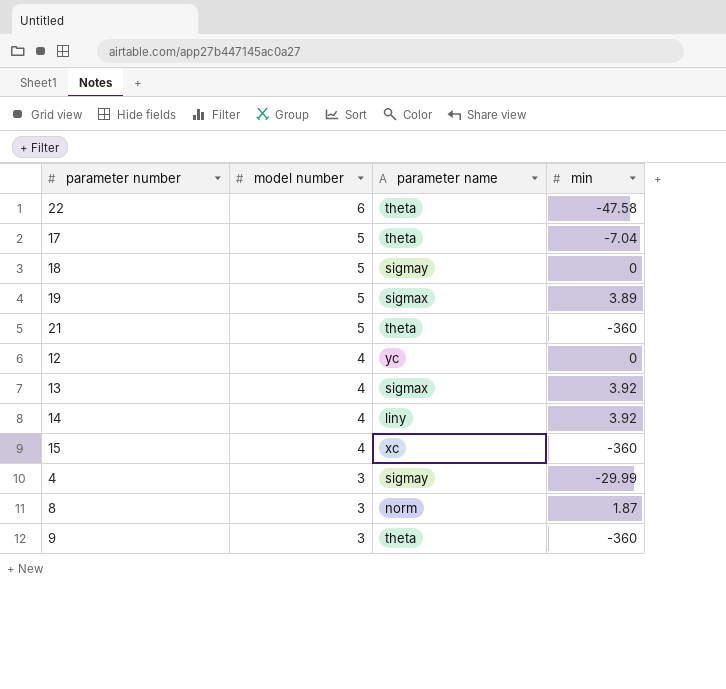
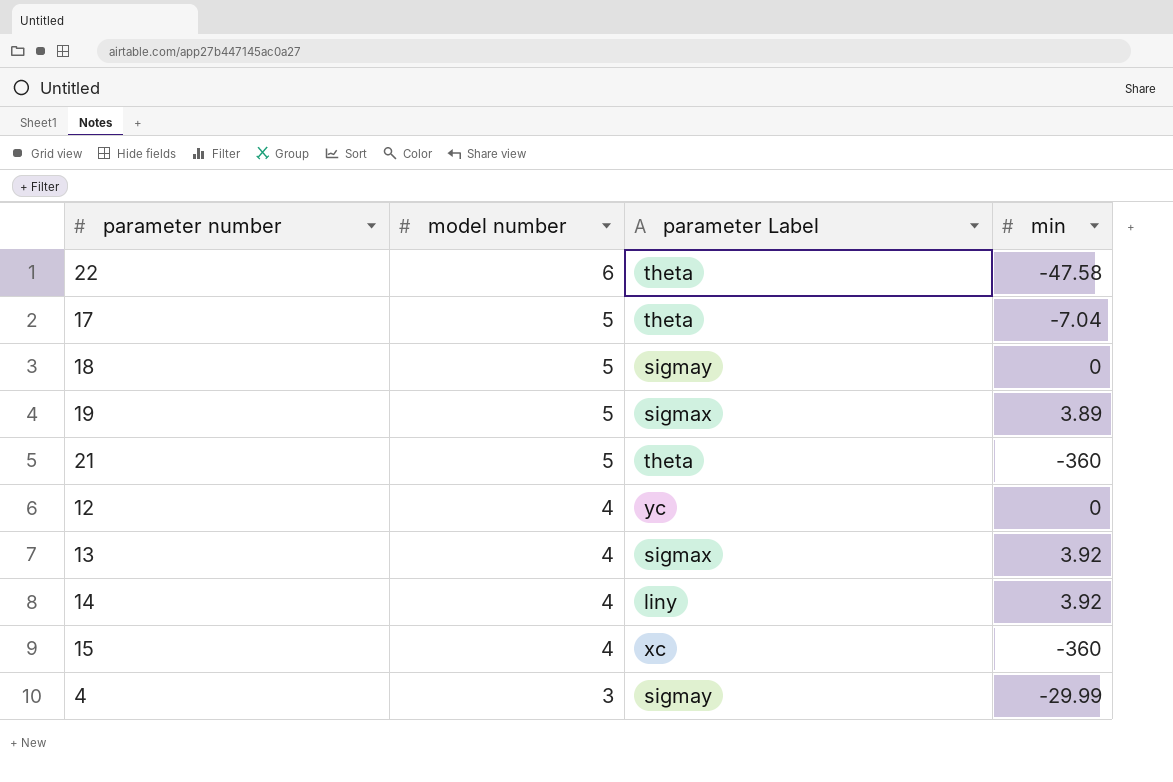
column name: parameter name -> parameter Label
row 8: 3 | norm | 1.87 -> none
row 9: 3 | theta | -360 -> none

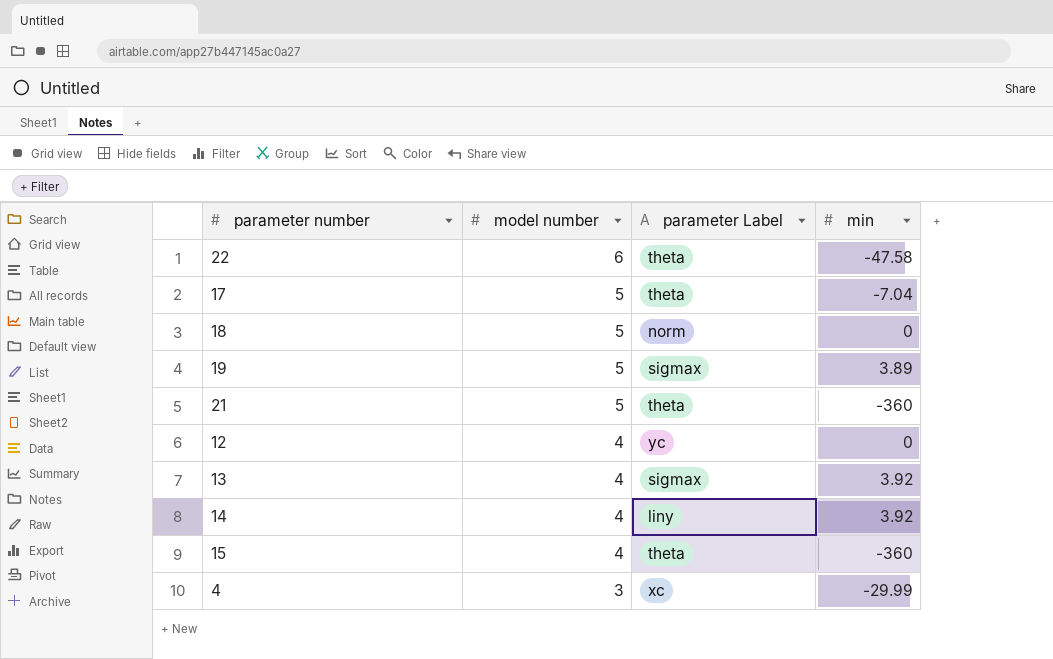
18 | parameter Label: sigmay -> norm
15 | parameter Label: xc -> theta
4 | parameter Label: sigmay -> xc

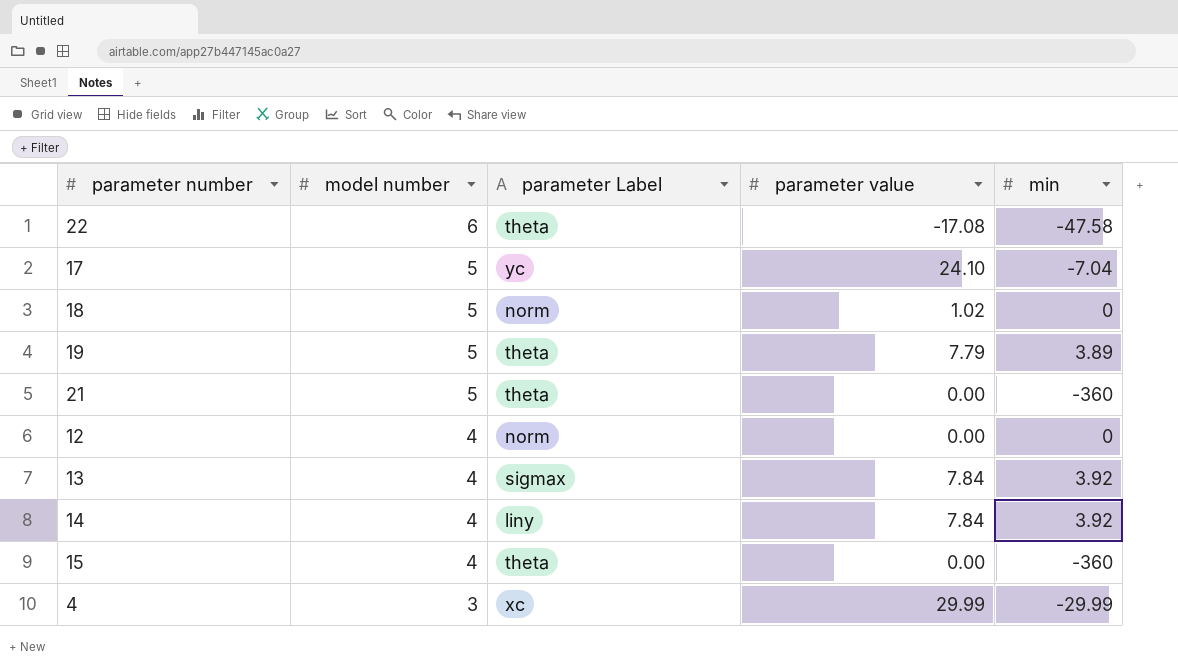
column parameter value | position: none -> 4
17 | parameter Label: theta -> yc
19 | parameter Label: sigmax -> theta
12 | parameter Label: yc -> norm

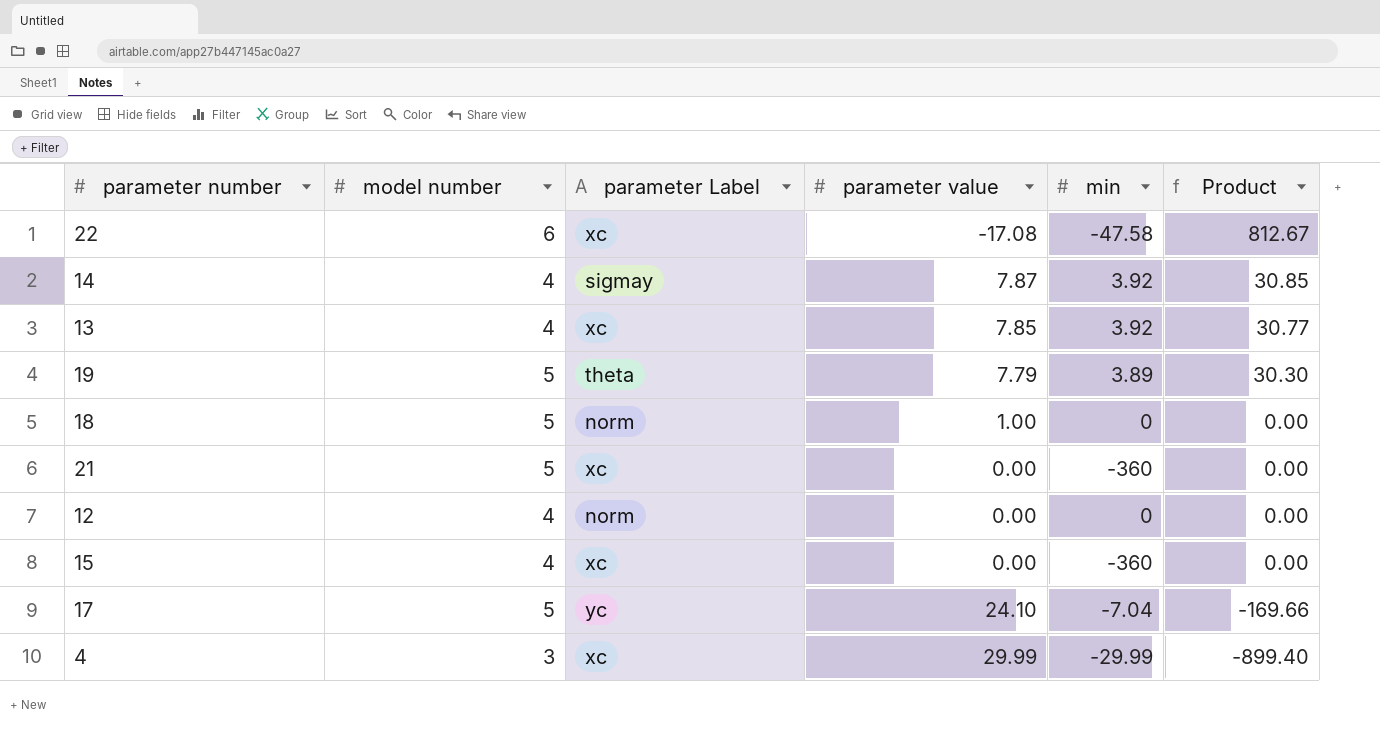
row order: model number descending -> Product descending
column Product | formula: none -> [parameter value] * [min]
22 | parameter Label: theta -> xc
14 | parameter Label: liny -> sigmay
14 | parameter value: 7.84 -> 7.87
13 | parameter Label: sigmax -> xc
13 | parameter value: 7.84 -> 7.85
18 | parameter value: 1.02 -> 1.00
21 | parameter Label: theta -> xc
15 | parameter Label: theta -> xc

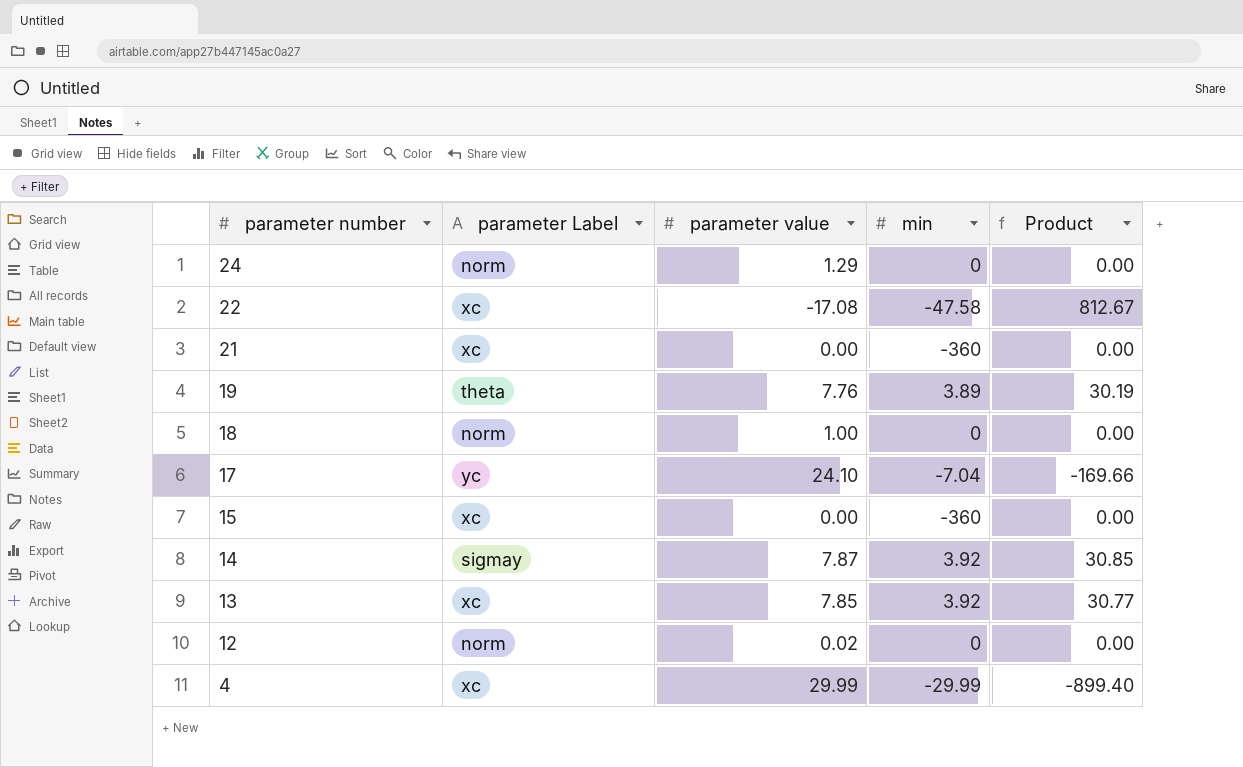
row order: Product descending -> parameter number descending
column model number | position: 2 -> none
row 24: none -> norm | 1.29 | 0 | 0.00
19 | parameter value: 7.79 -> 7.76
19 | Product: 30.30 -> 30.19
12 | parameter value: 0.00 -> 0.02

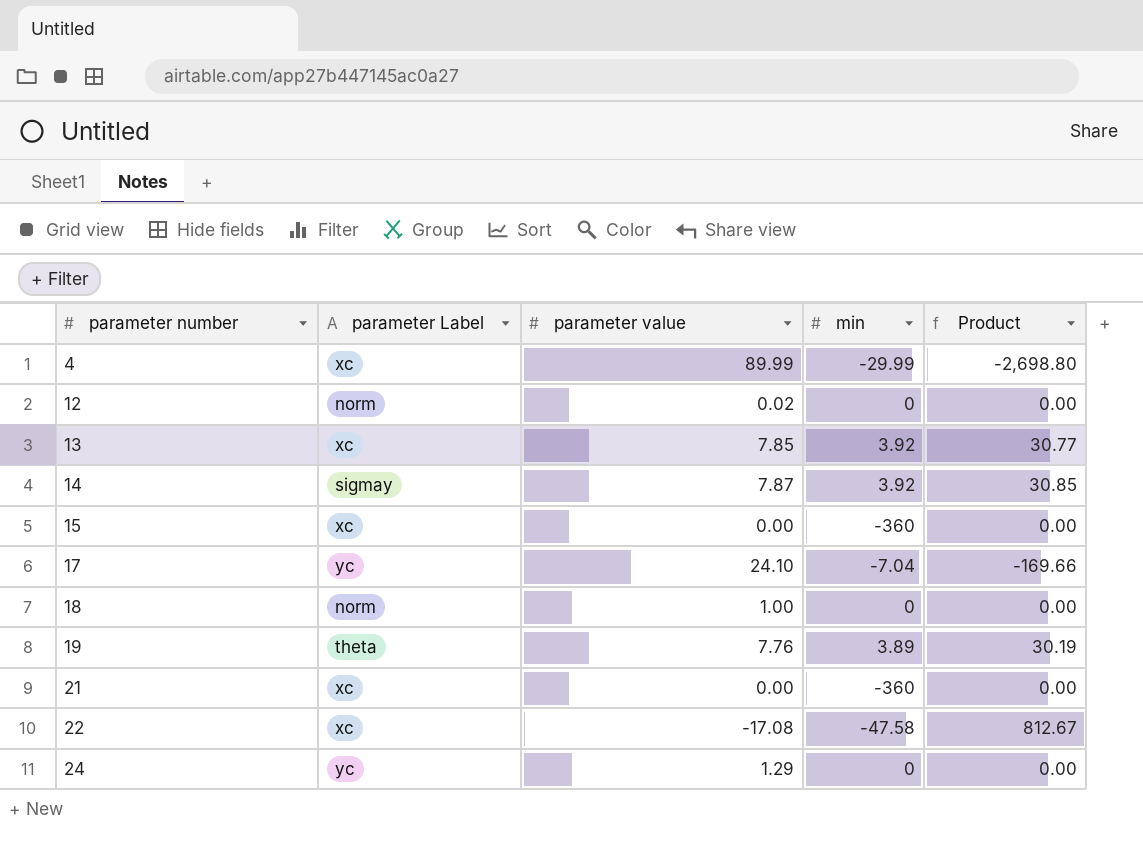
row order: parameter number descending -> parameter number ascending
4 | parameter value: 29.99 -> 89.99
4 | Product: -899.40 -> -2,698.80
24 | parameter Label: norm -> yc

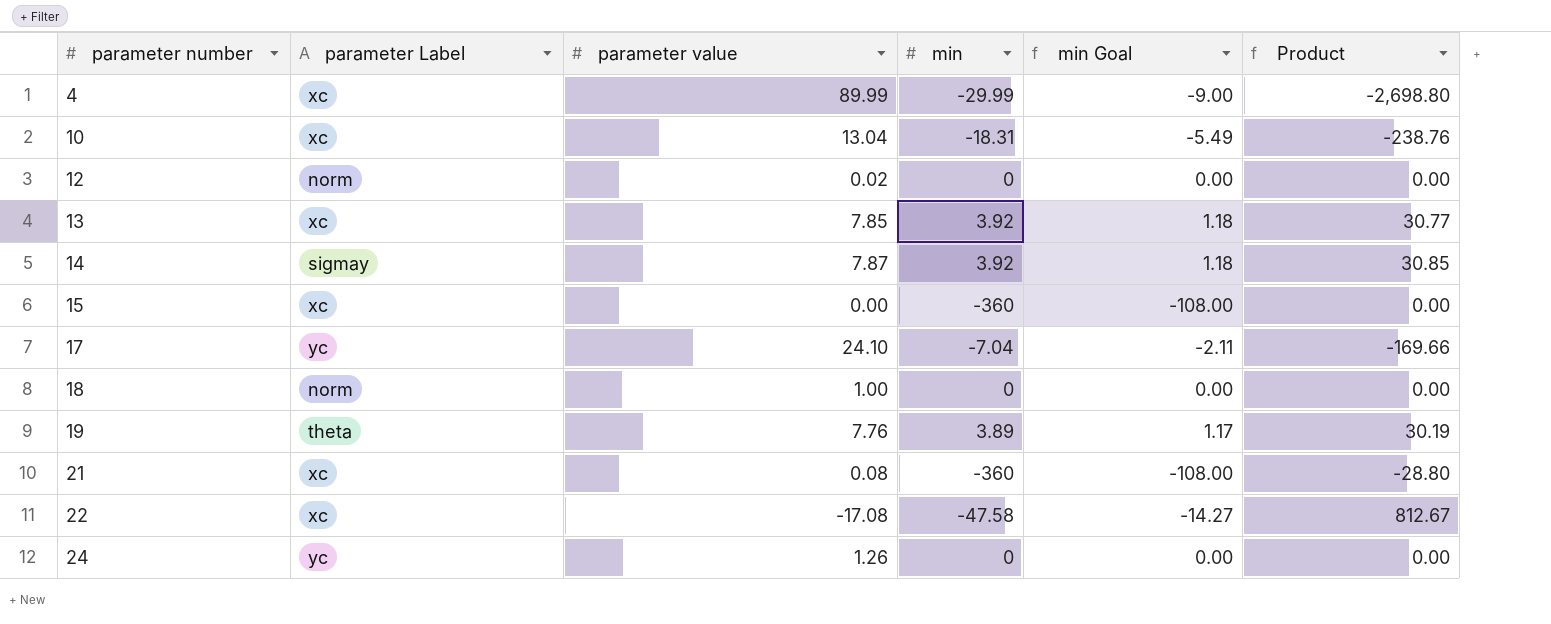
column min Goal | formula: none -> [min] * 0.3
row 10: none -> xc | 13.04 | -18.31 | -5.49 | -238.76
21 | parameter value: 0.00 -> 0.08
21 | Product: 0.00 -> -28.80
24 | parameter value: 1.29 -> 1.26

